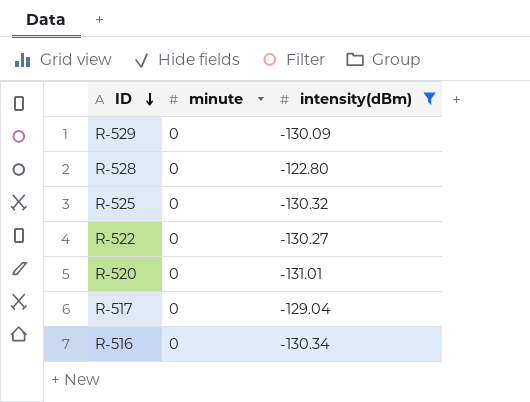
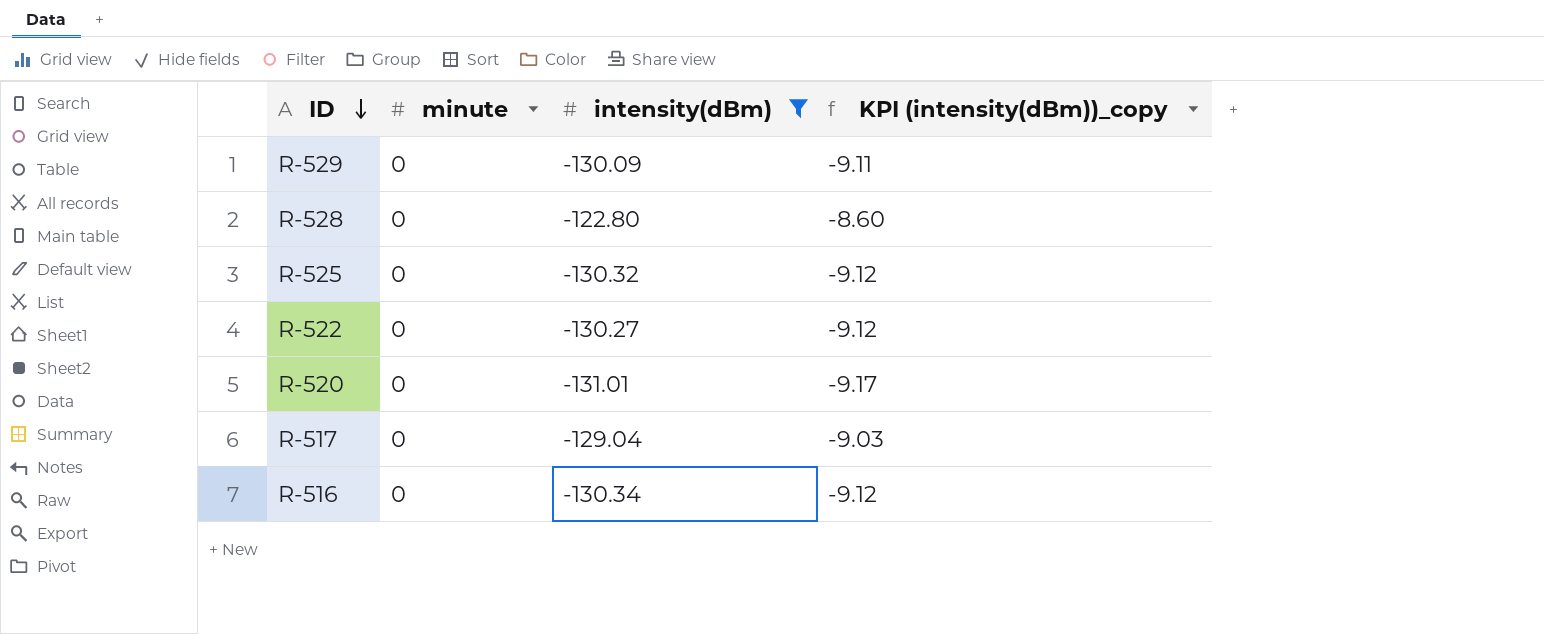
column KPI (intensity(dBm))_copy | formula: none -> [intensity(dBm)] * 0.07

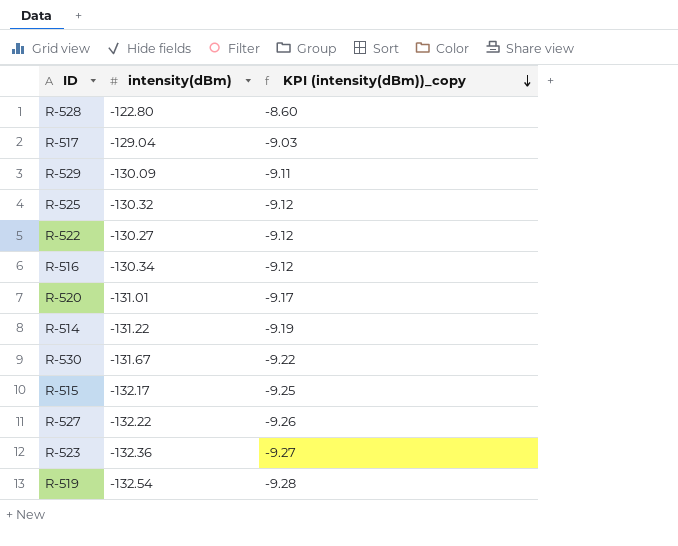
filter: intensity(dBm) >= -131.01 -> none
row order: ID descending -> KPI (intensity(dBm))_copy descending
column minute | position: 2 -> none

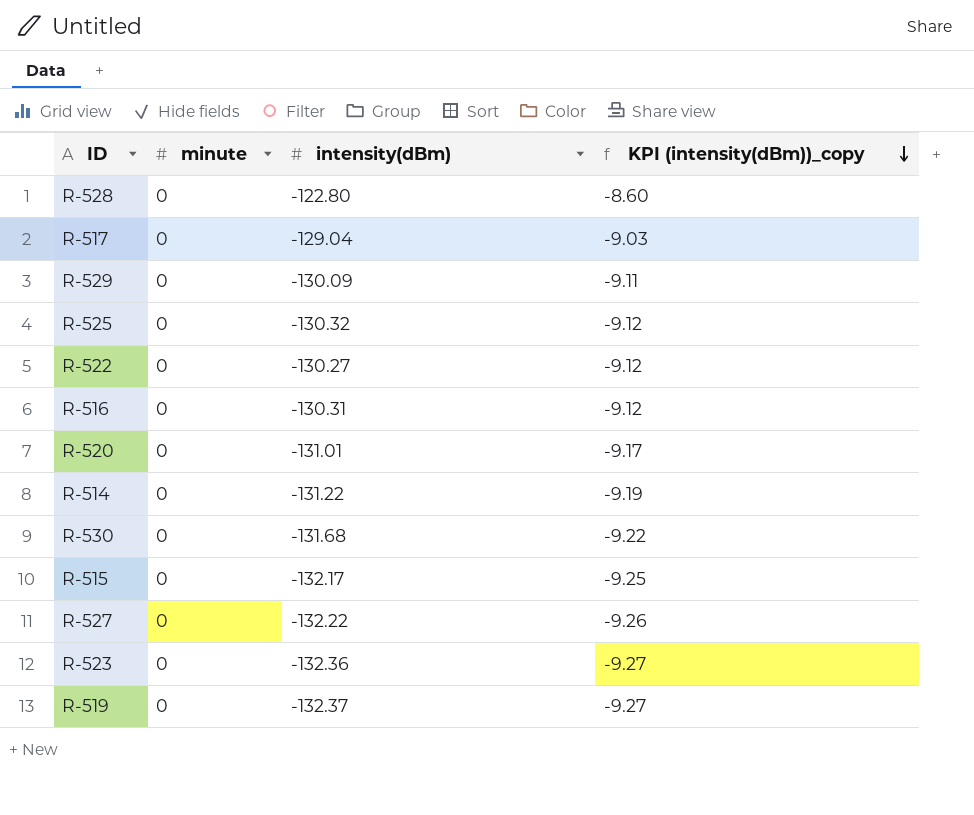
column minute | position: none -> 2
R-516 | intensity(dBm): -130.34 -> -130.31
R-530 | intensity(dBm): -131.67 -> -131.68
R-519 | intensity(dBm): -132.54 -> -132.37
R-519 | KPI (intensity(dBm))_copy: -9.28 -> -9.27

